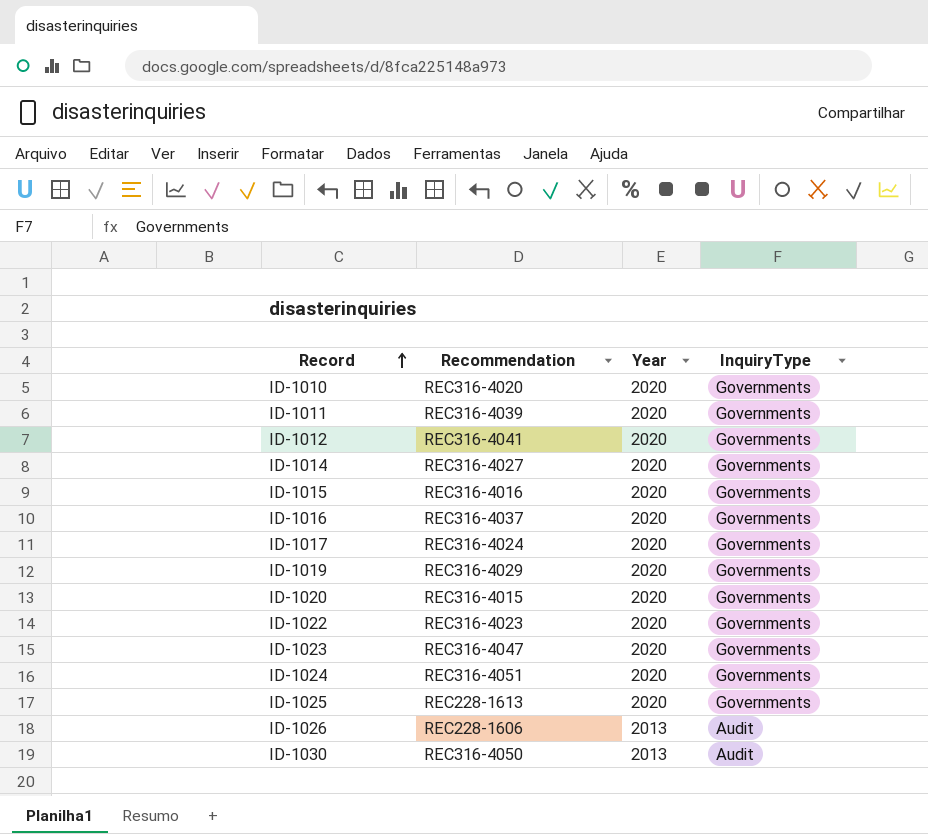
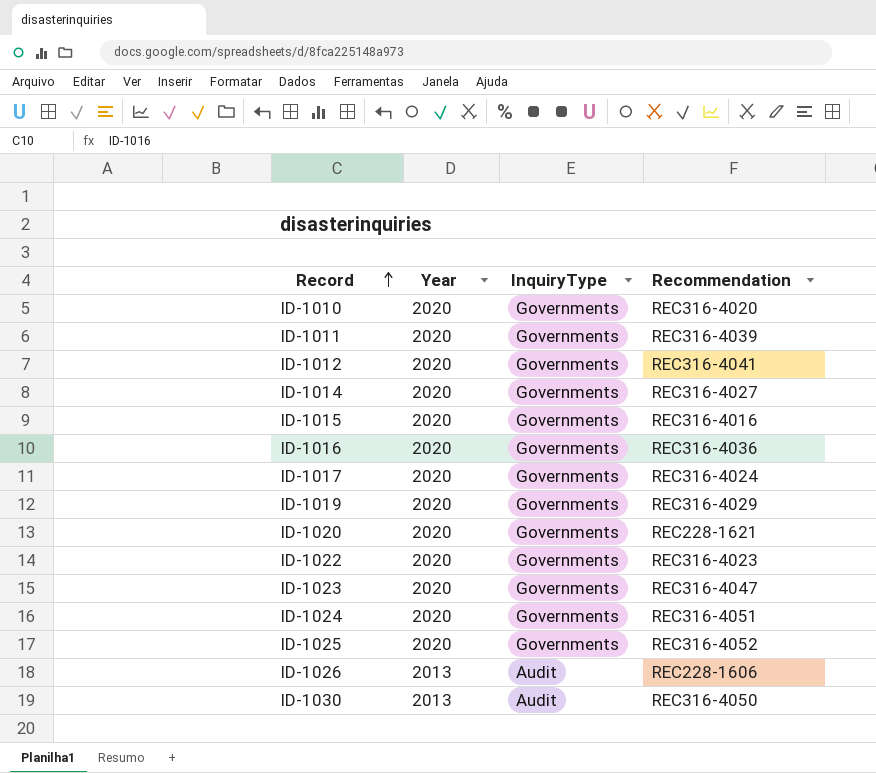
column Recommendation | position: 2 -> 4
ID-1016 | Recommendation: REC316-4037 -> REC316-4036
ID-1020 | Recommendation: REC316-4015 -> REC228-1621
ID-1025 | Recommendation: REC228-1613 -> REC316-4052

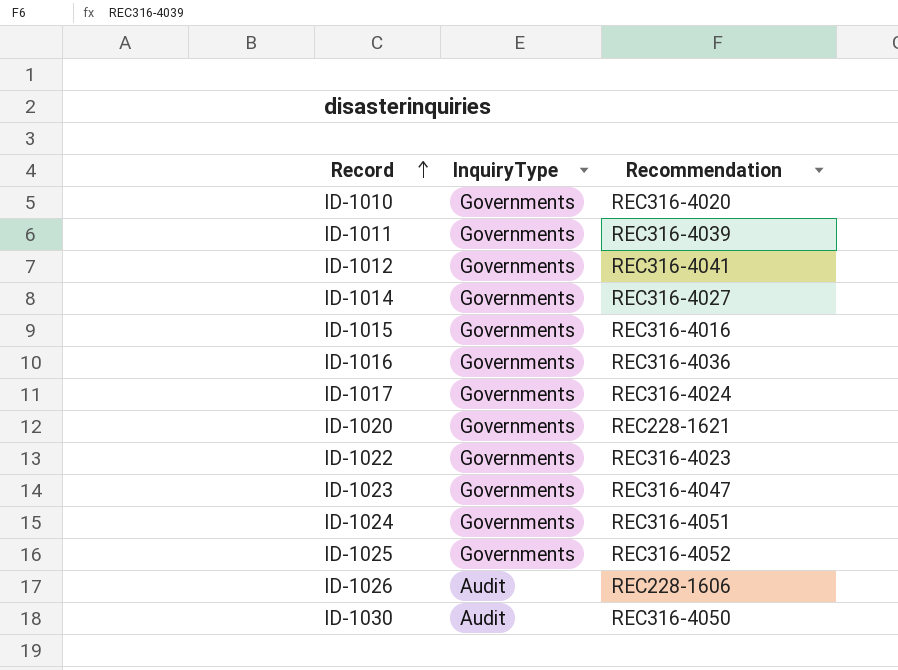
column Year | position: 2 -> none
row ID-1019: 2020 | Governments | REC316-4029 -> none

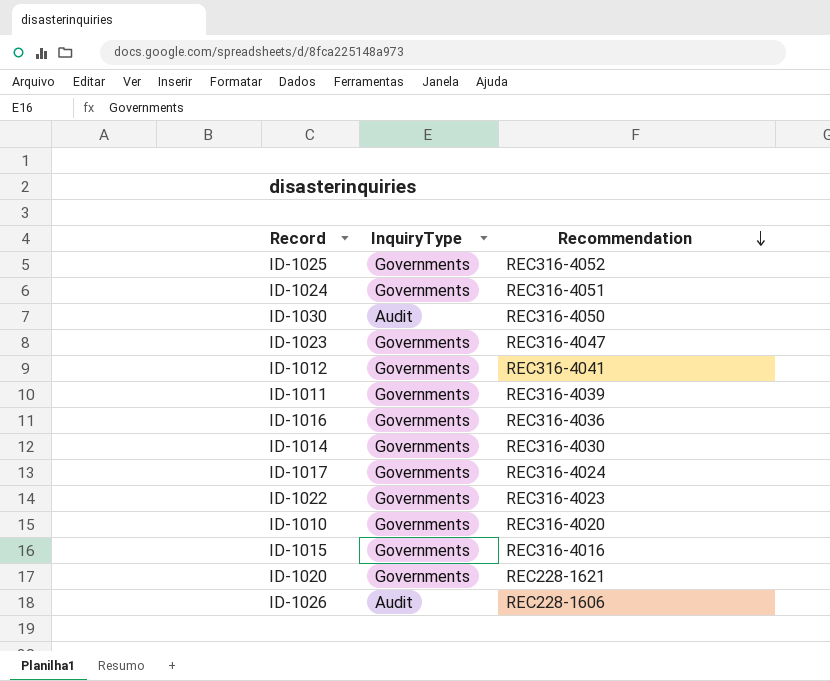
row order: Record ascending -> Recommendation descending
ID-1014 | Recommendation: REC316-4027 -> REC316-4030

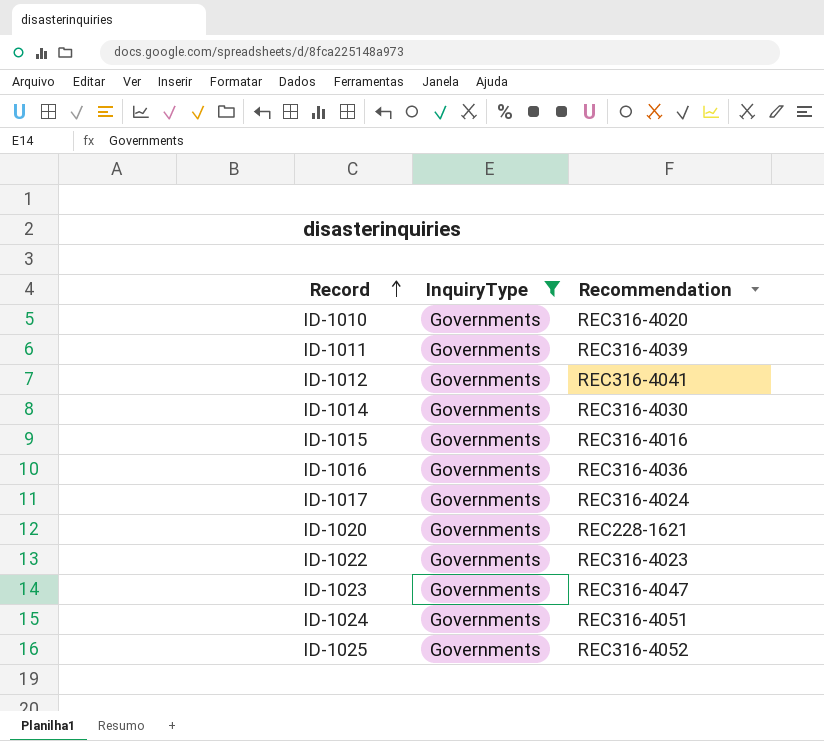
filter: none -> InquiryType = Governments
row order: Recommendation descending -> Record ascending

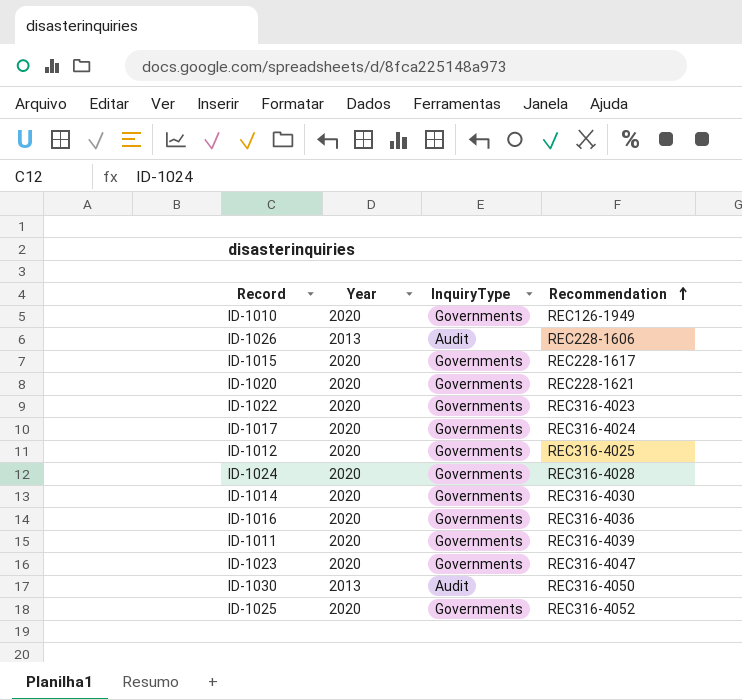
filter: InquiryType = Governments -> none
row order: Record ascending -> Recommendation ascending
column Year | position: none -> 2
ID-1010 | Recommendation: REC316-4020 -> REC126-1949
ID-1015 | Recommendation: REC316-4016 -> REC228-1617
ID-1012 | Recommendation: REC316-4041 -> REC316-4025
ID-1024 | Recommendation: REC316-4051 -> REC316-4028

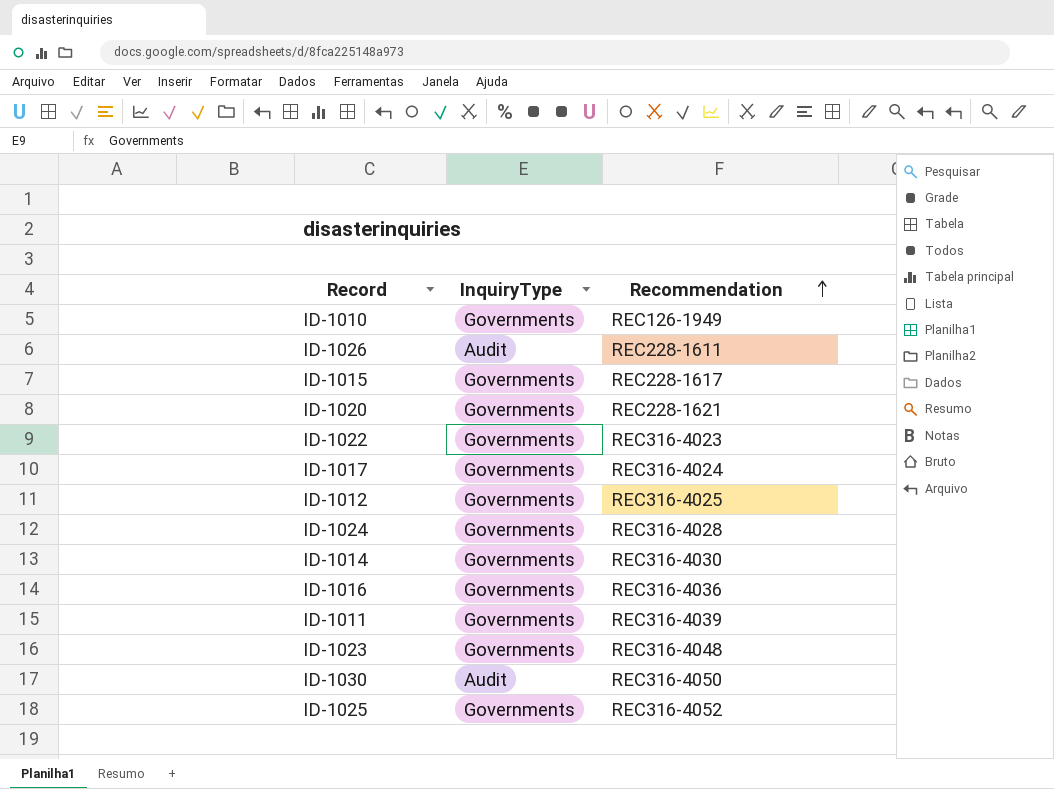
column Year | position: 2 -> none
ID-1026 | Recommendation: REC228-1606 -> REC228-1611
ID-1023 | Recommendation: REC316-4047 -> REC316-4048

